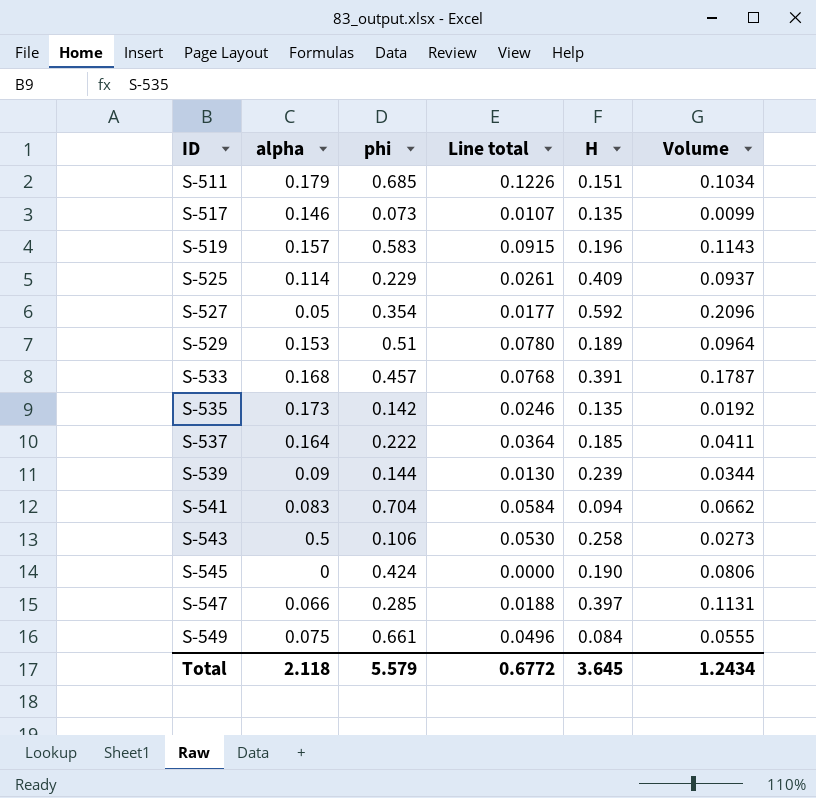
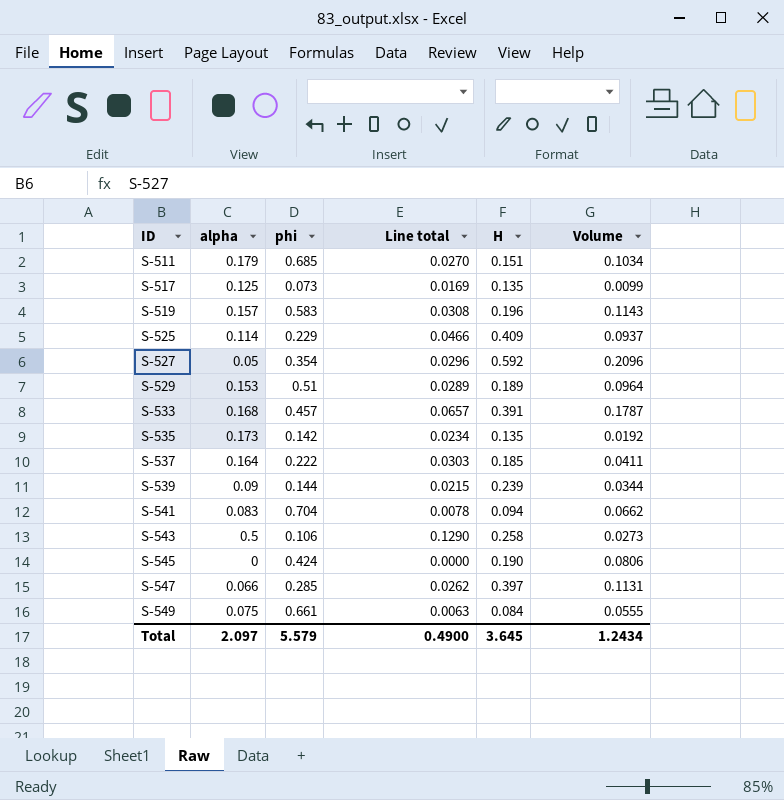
column Line total | formula: [alpha] * [phi] -> [alpha] * [H]
S-517 | alpha: 0.146 -> 0.125
Total | alpha: 2.118 -> 2.097
Total | Line total: 0.6772 -> 0.4900

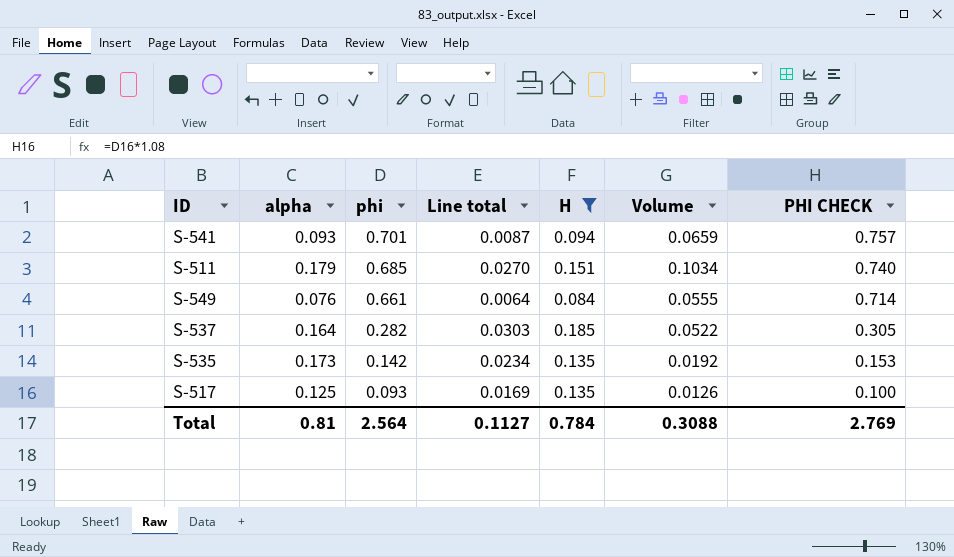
filter: none -> H <= 0.185
row order: ID ascending -> phi descending
column PHI CHECK | formula: none -> [phi] * 1.08
S-541 | alpha: 0.083 -> 0.093
S-541 | phi: 0.704 -> 0.701
S-541 | Line total: 0.0078 -> 0.0087
S-541 | Volume: 0.0662 -> 0.0659
S-549 | alpha: 0.075 -> 0.076
S-549 | Line total: 0.0063 -> 0.0064
S-537 | phi: 0.222 -> 0.282
S-537 | Volume: 0.0411 -> 0.0522
S-517 | phi: 0.073 -> 0.093
S-517 | Volume: 0.0099 -> 0.0126
Total | alpha: 2.097 -> 0.81
Total | phi: 5.579 -> 2.564
Total | Line total: 0.4900 -> 0.1127
Total | H: 3.645 -> 0.784
Total | Volume: 1.2434 -> 0.3088

